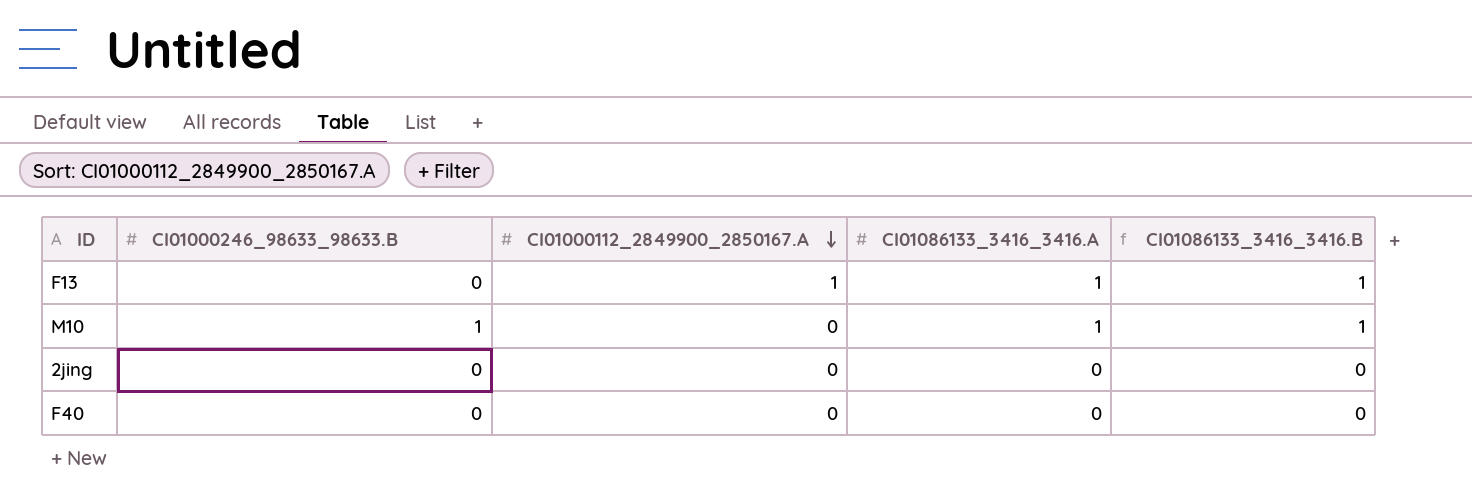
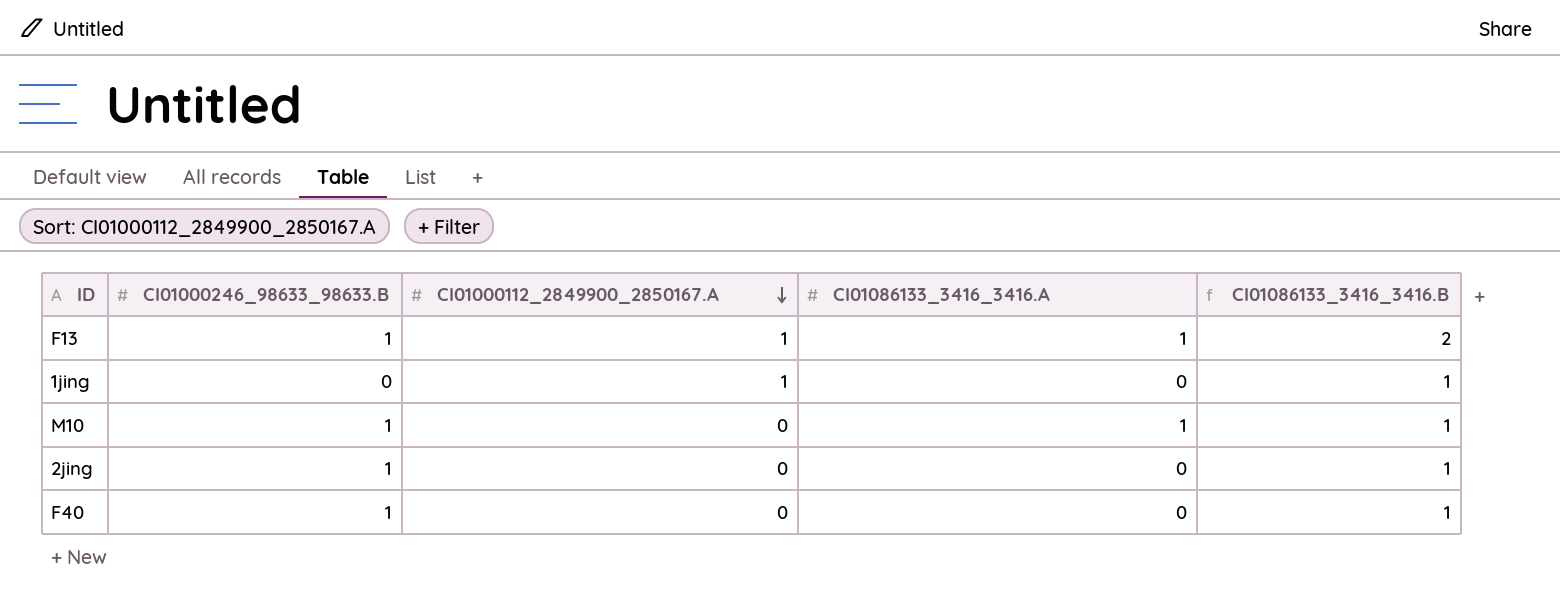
F13 | CI01000246_98633_98633.B: 0 -> 1
F13 | CI01086133_3416_3416.B: 1 -> 2
row 1jing: none -> 0 | 1 | 0 | 1
2jing | CI01000246_98633_98633.B: 0 -> 1
2jing | CI01086133_3416_3416.B: 0 -> 1
F40 | CI01000246_98633_98633.B: 0 -> 1
F40 | CI01086133_3416_3416.B: 0 -> 1

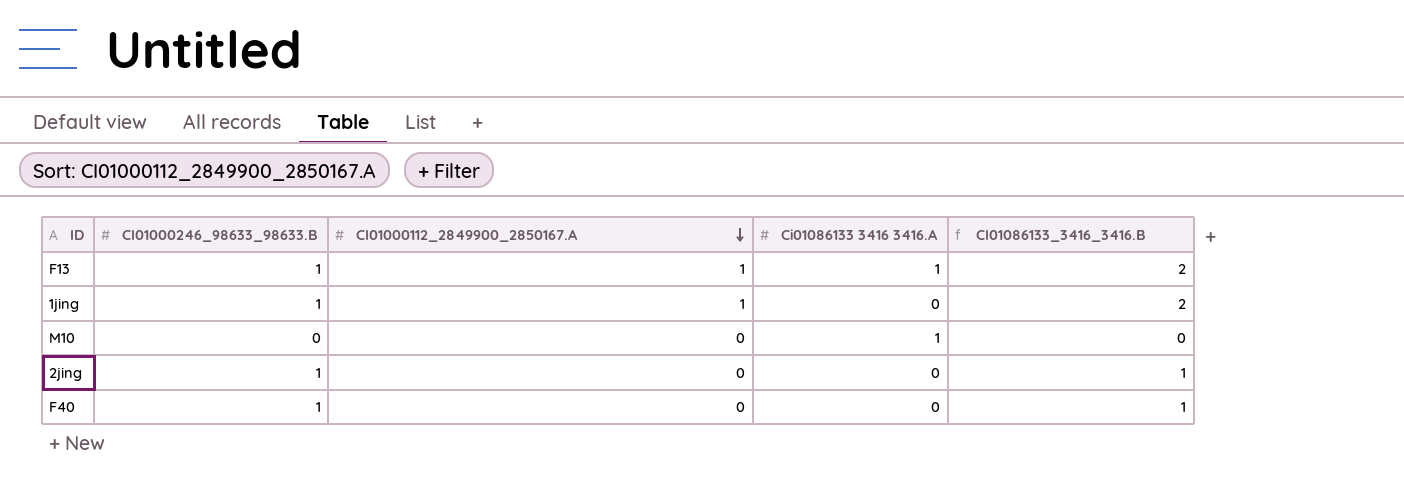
column name: CI01086133_3416_3416.A -> Ci01086133 3416 3416.A
1jing | CI01000246_98633_98633.B: 0 -> 1
1jing | CI01086133_3416_3416.B: 1 -> 2
M10 | CI01000246_98633_98633.B: 1 -> 0
M10 | CI01086133_3416_3416.B: 1 -> 0

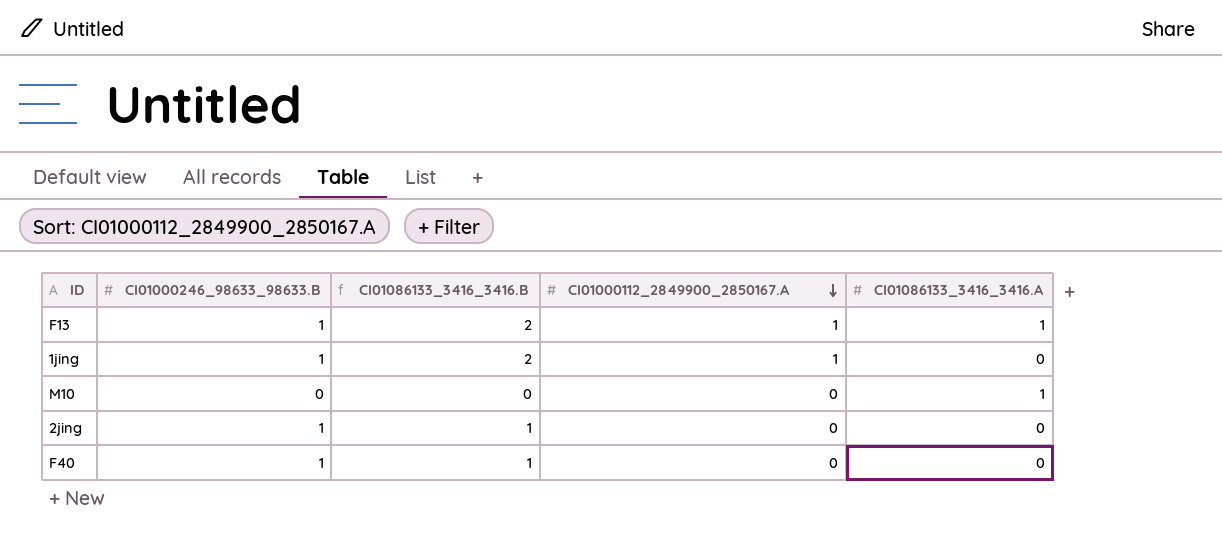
column CI01086133_3416_3416.B | position: 5 -> 3
column name: Ci01086133 3416 3416.A -> CI01086133_3416_3416.A

